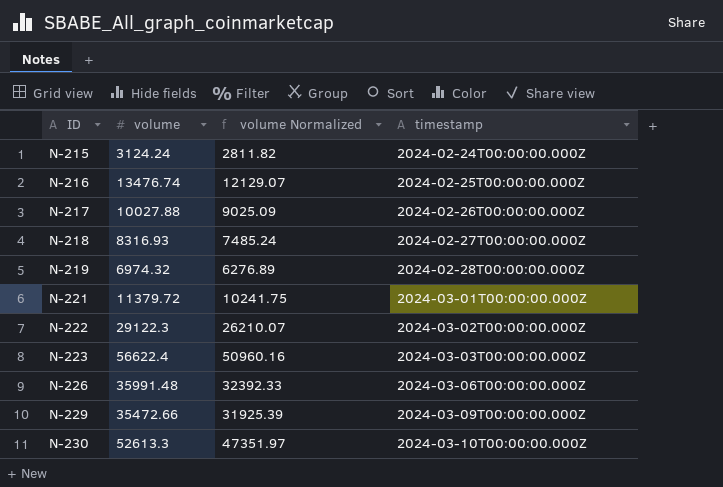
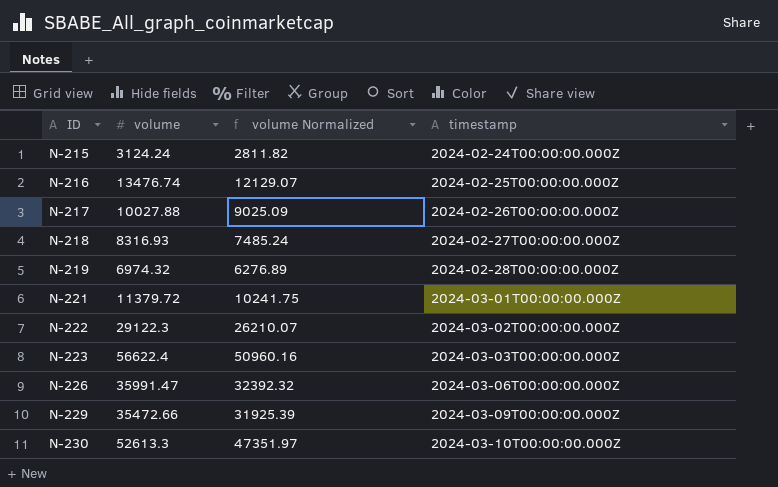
N-226 | volume: 35991.48 -> 35991.47
N-226 | volume Normalized: 32392.33 -> 32392.32

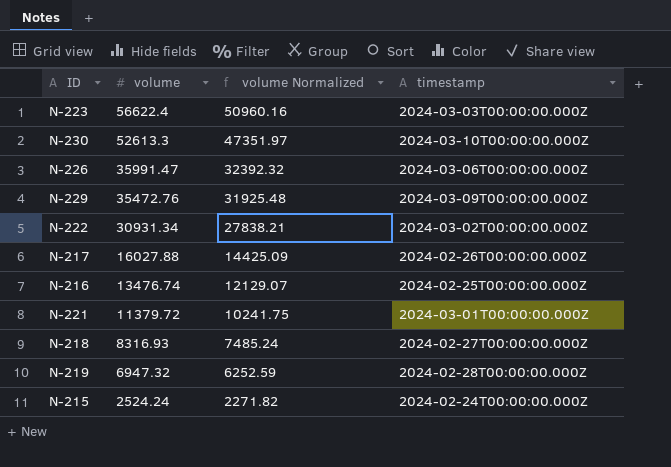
row order: ID ascending -> volume descending
N-229 | volume: 35472.66 -> 35472.76
N-229 | volume Normalized: 31925.39 -> 31925.48
N-222 | volume: 29122.3 -> 30931.34
N-222 | volume Normalized: 26210.07 -> 27838.21
N-217 | volume: 10027.88 -> 16027.88
N-217 | volume Normalized: 9025.09 -> 14425.09
N-219 | volume: 6974.32 -> 6947.32
N-219 | volume Normalized: 6276.89 -> 6252.59
N-215 | volume: 3124.24 -> 2524.24
N-215 | volume Normalized: 2811.82 -> 2271.82

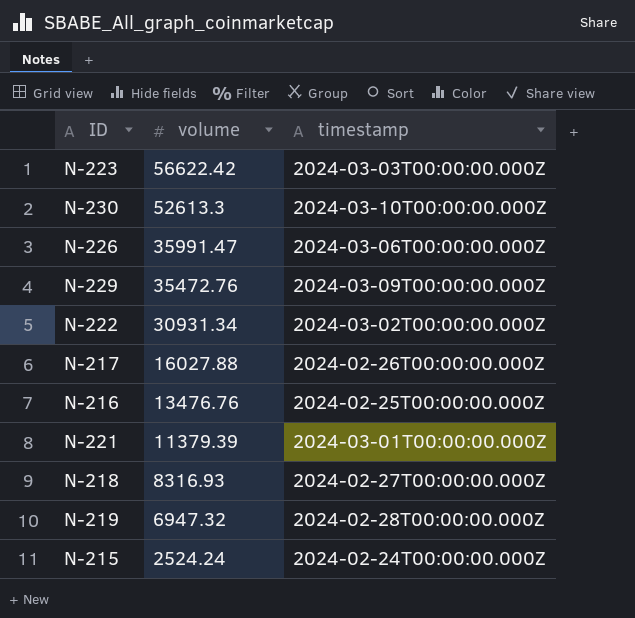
column volume Normalized | formula: [volume] * 0.9 -> none
N-223 | volume: 56622.4 -> 56622.42
N-216 | volume: 13476.74 -> 13476.76
N-221 | volume: 11379.72 -> 11379.39

